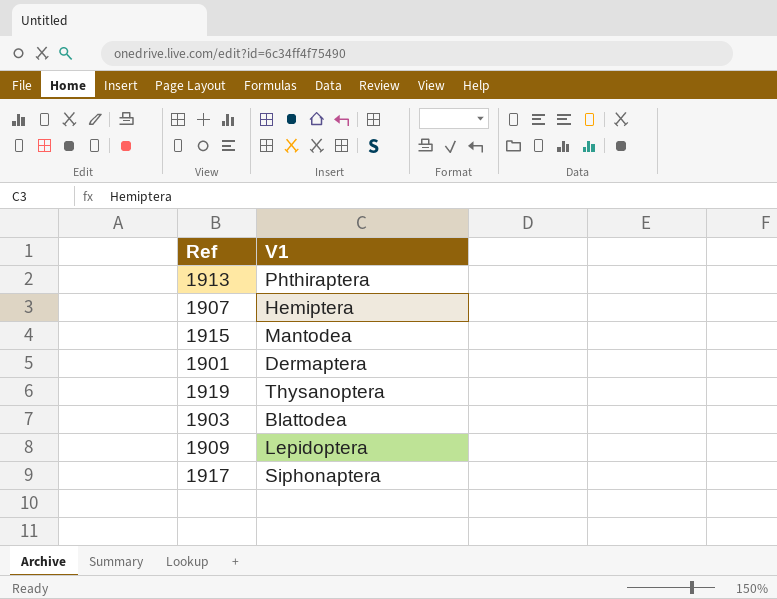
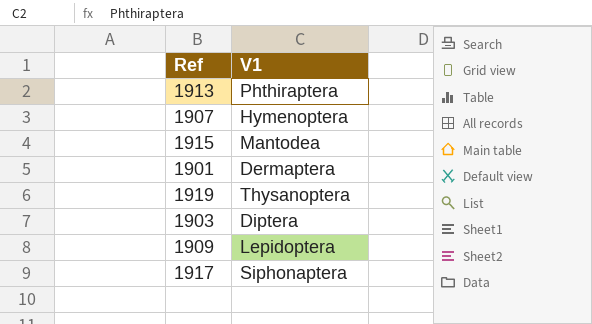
1907 | V1: Hemiptera -> Hymenoptera
1903 | V1: Blattodea -> Diptera

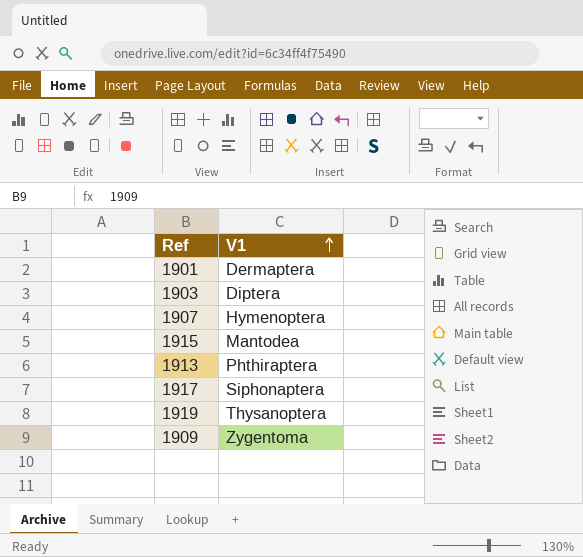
row order: none -> V1 ascending
1909 | V1: Lepidoptera -> Zygentoma

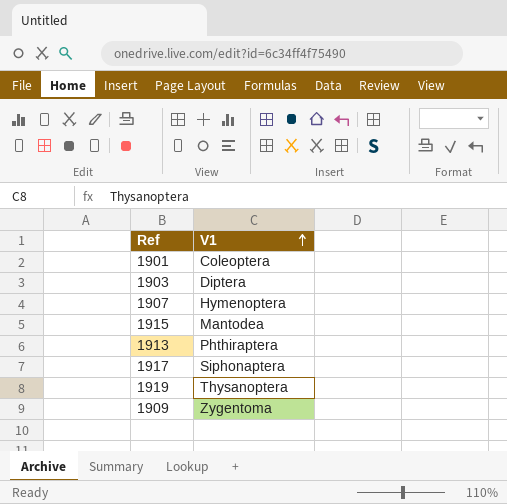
1901 | V1: Dermaptera -> Coleoptera

